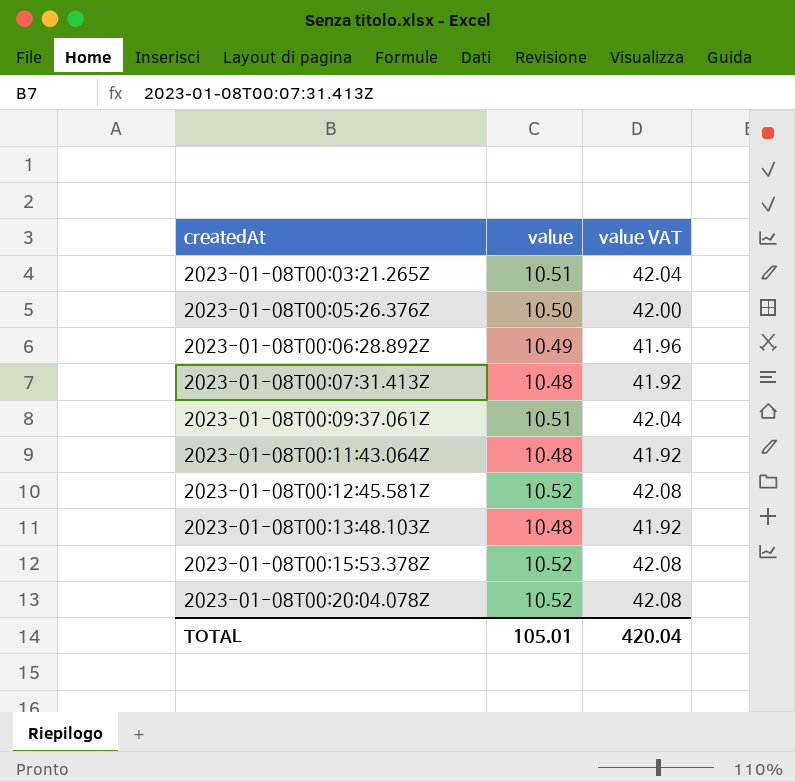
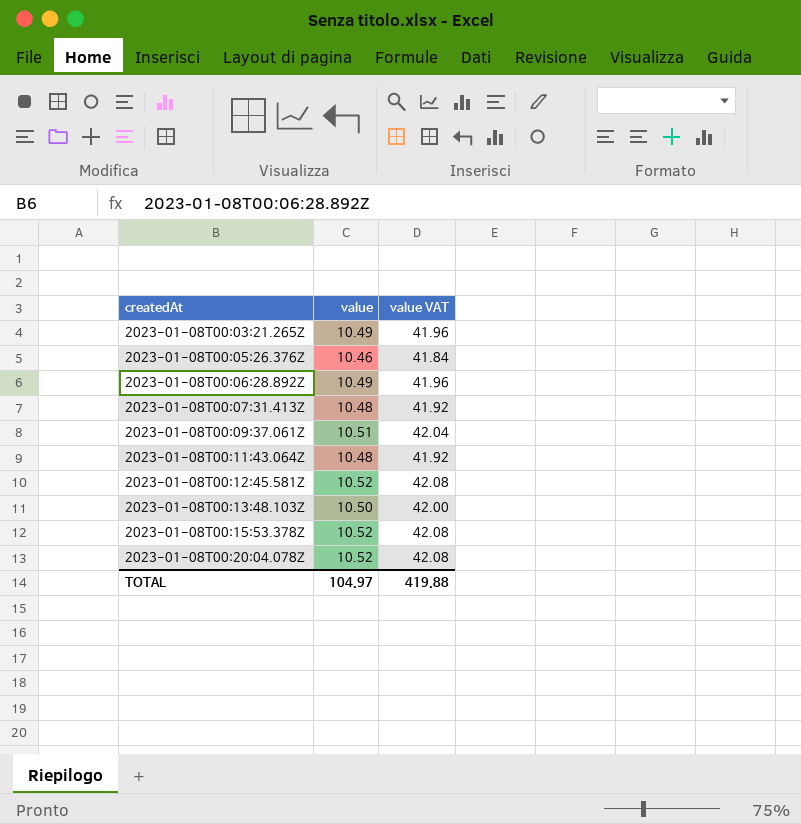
2023-01-08T00:03:21.265Z | value: 10.51 -> 10.49
2023-01-08T00:03:21.265Z | value VAT: 42.04 -> 41.96
2023-01-08T00:05:26.376Z | value: 10.50 -> 10.46
2023-01-08T00:05:26.376Z | value VAT: 42.00 -> 41.84
2023-01-08T00:13:48.103Z | value: 10.48 -> 10.50
2023-01-08T00:13:48.103Z | value VAT: 41.92 -> 42.00
TOTAL | value: 105.01 -> 104.97
TOTAL | value VAT: 420.04 -> 419.88

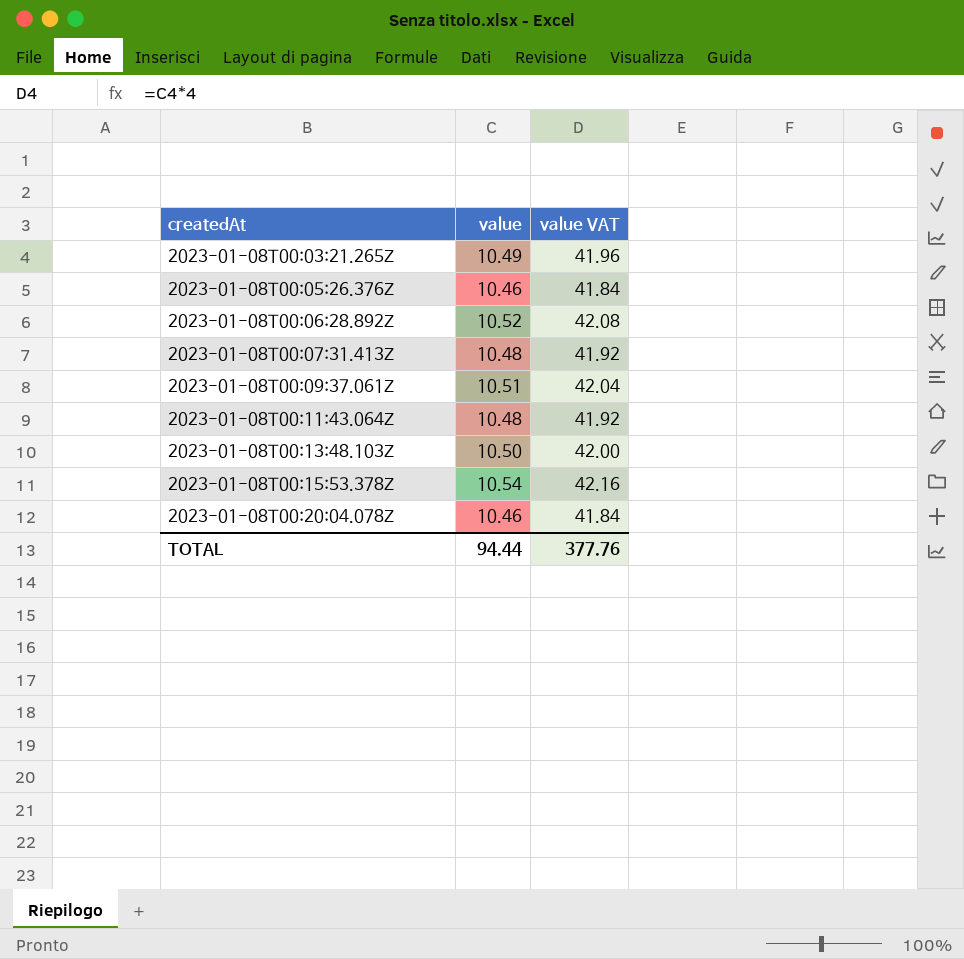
row 2023-01-08T00:12:45.581Z: 10.52 | 42.08 -> none
2023-01-08T00:06:28.892Z | value: 10.49 -> 10.52
2023-01-08T00:06:28.892Z | value VAT: 41.96 -> 42.08
2023-01-08T00:15:53.378Z | value: 10.52 -> 10.54
2023-01-08T00:15:53.378Z | value VAT: 42.08 -> 42.16
2023-01-08T00:20:04.078Z | value: 10.52 -> 10.46
2023-01-08T00:20:04.078Z | value VAT: 42.08 -> 41.84
TOTAL | value: 104.97 -> 94.44
TOTAL | value VAT: 419.88 -> 377.76

